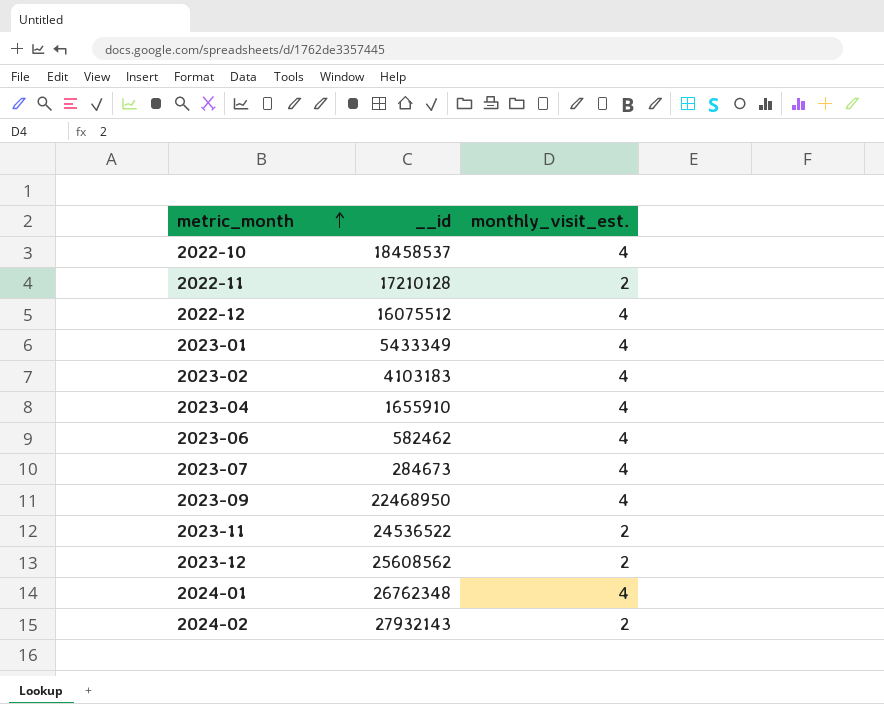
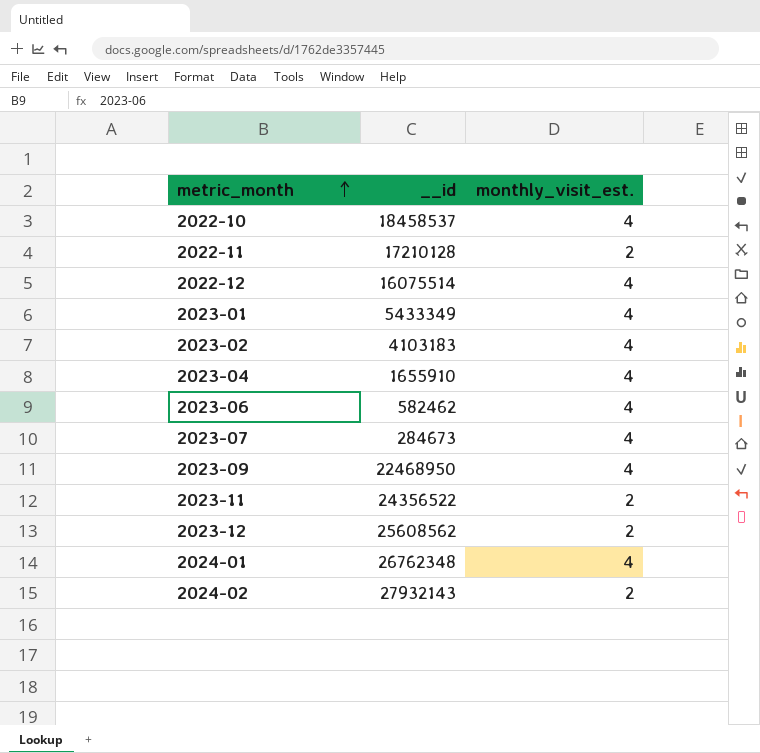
2022-12 | __id: 16075512 -> 16075514
2023-11 | __id: 24536522 -> 24356522

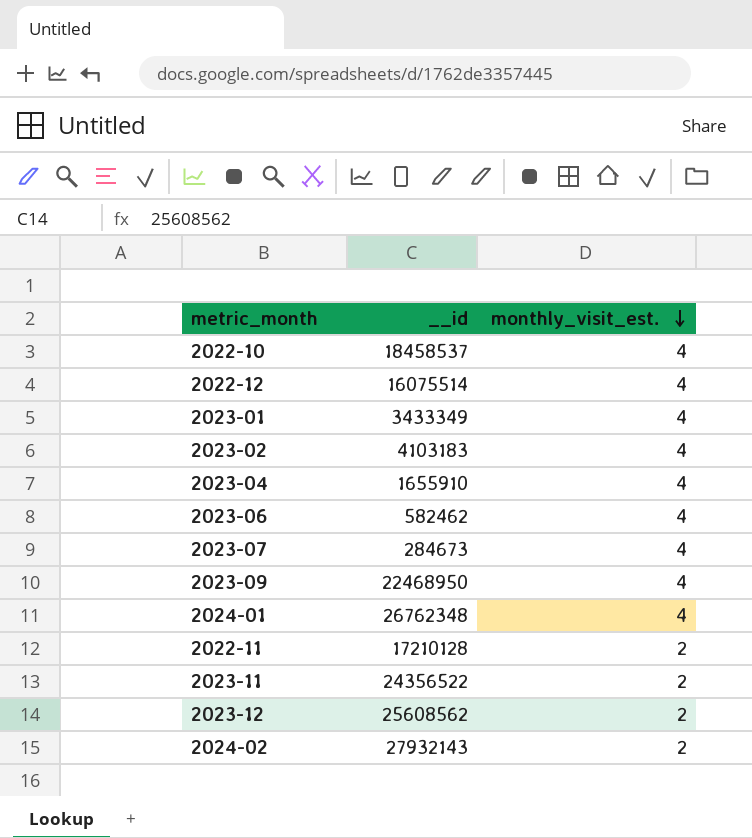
row order: metric_month ascending -> monthly_visit_est. descending
2023-01 | __id: 5433349 -> 3433349

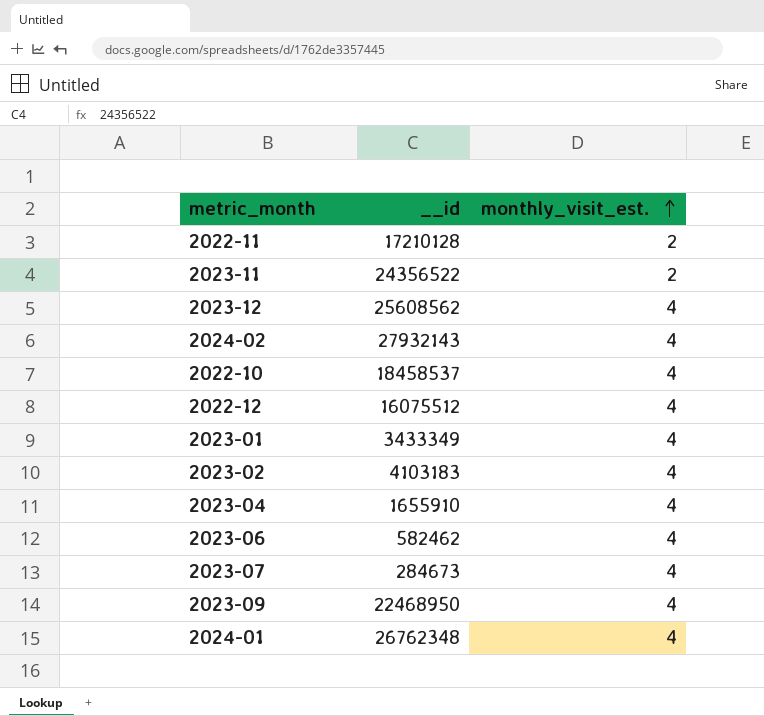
row order: monthly_visit_est. descending -> monthly_visit_est. ascending
2023-12 | monthly_visit_est.: 2 -> 4
2024-02 | monthly_visit_est.: 2 -> 4
2022-12 | __id: 16075514 -> 16075512

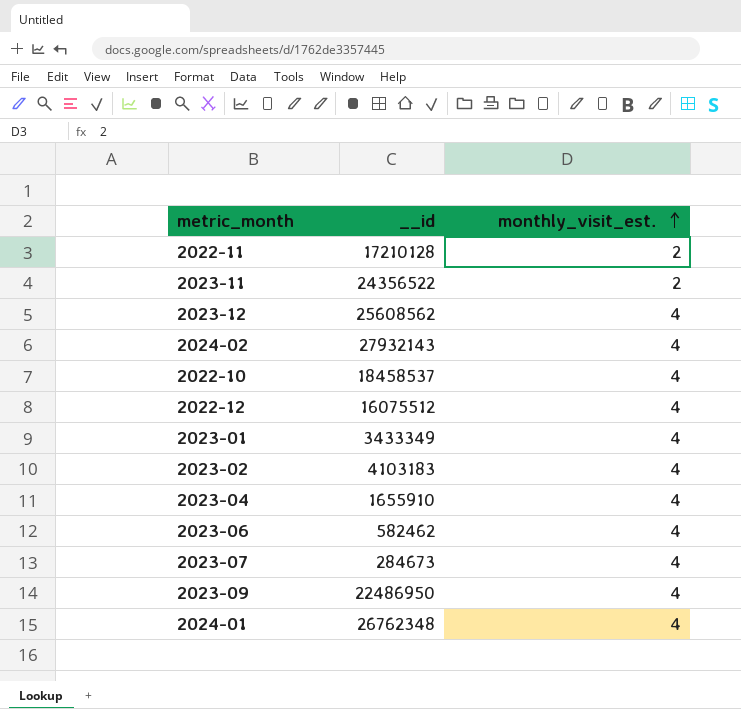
2023-09 | __id: 22468950 -> 22486950

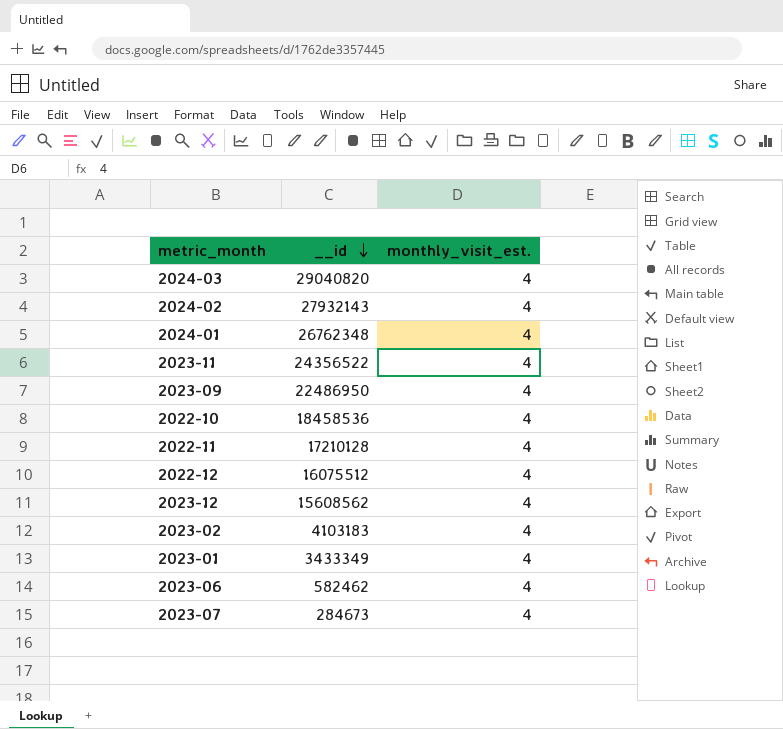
row order: monthly_visit_est. ascending -> __id descending
row 2023-04: 1655910 | 4 -> none
row 2024-03: none -> 29040820 | 4
2023-11 | monthly_visit_est.: 2 -> 4
2022-10 | __id: 18458537 -> 18458536
2022-11 | monthly_visit_est.: 2 -> 4
2023-12 | __id: 25608562 -> 15608562

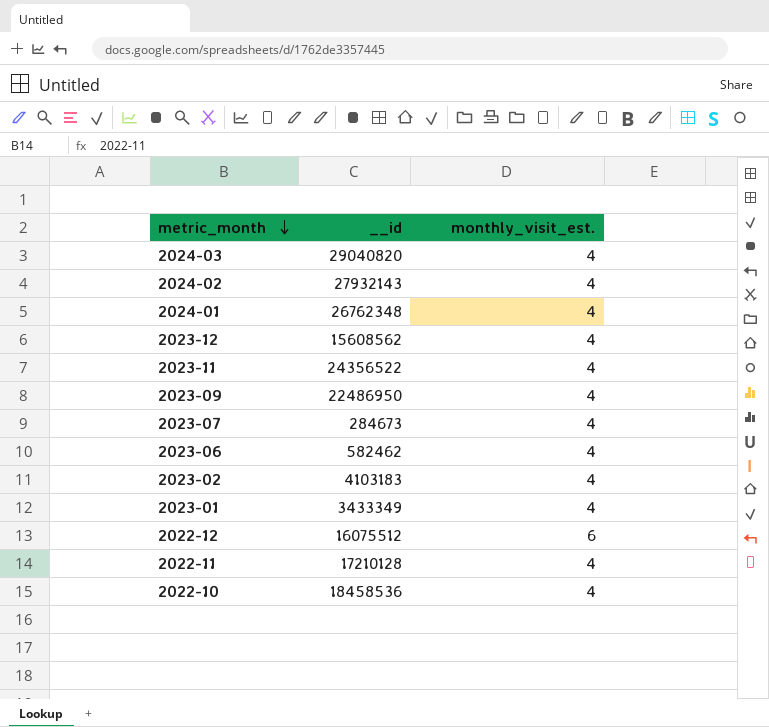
row order: __id descending -> metric_month descending
2022-12 | monthly_visit_est.: 4 -> 6

